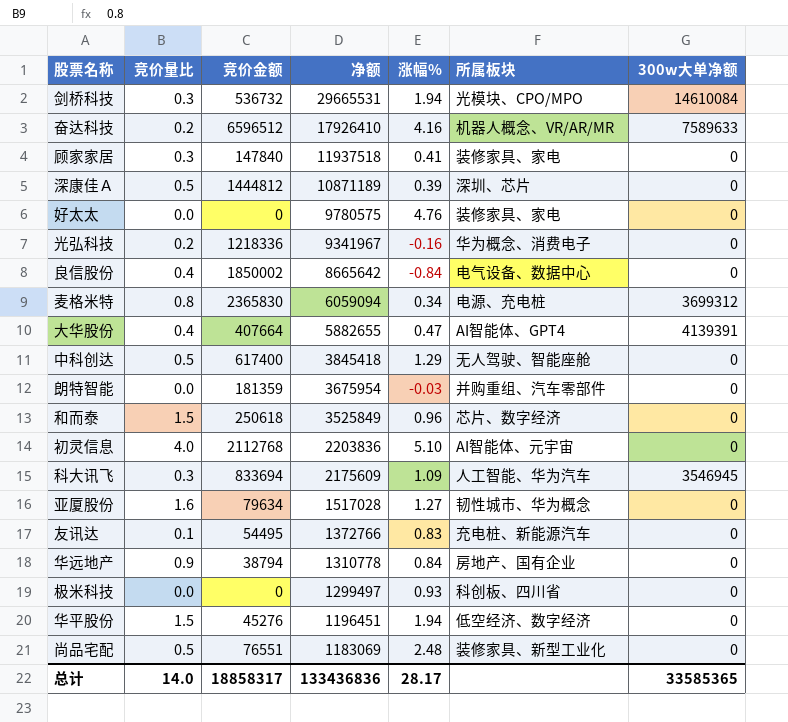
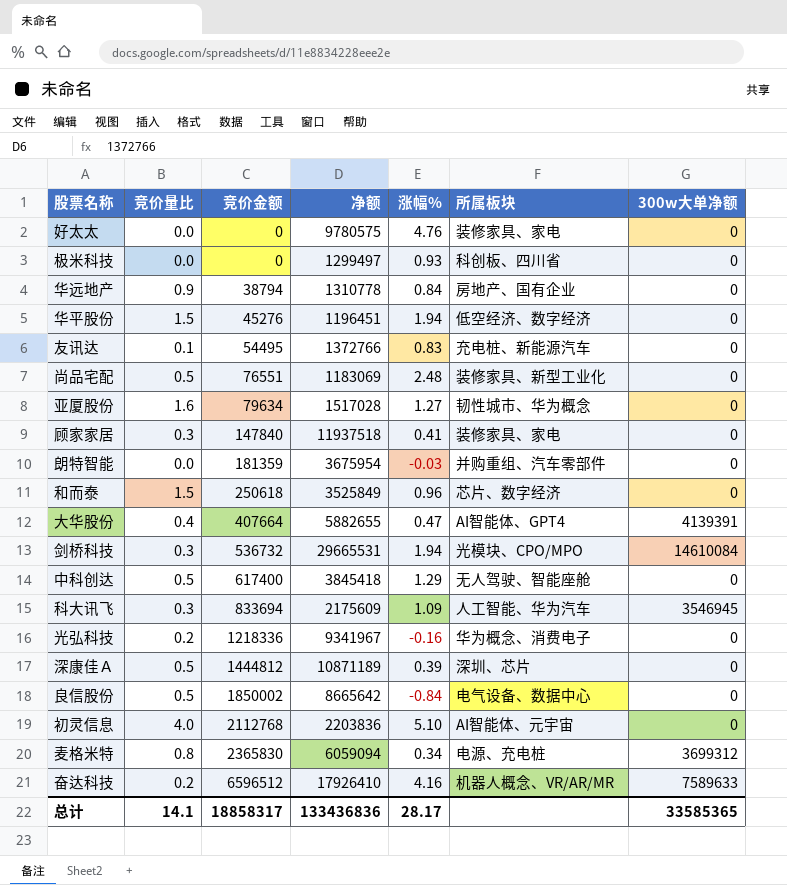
row order: 净额 descending -> 竞价金额 ascending
良信股份 | 竞价量比: 0.4 -> 0.5
总计 | 竞价量比: 14.0 -> 14.1

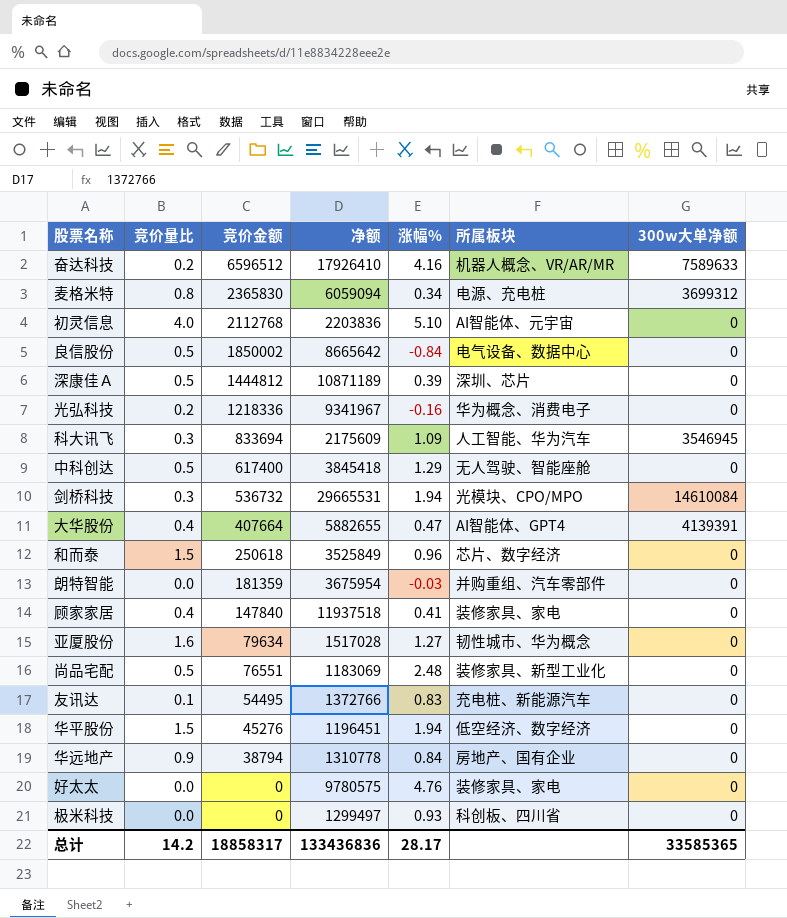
row order: 竞价金额 ascending -> 竞价金额 descending
顾家家居 | 竞价量比: 0.3 -> 0.4
总计 | 竞价量比: 14.1 -> 14.2

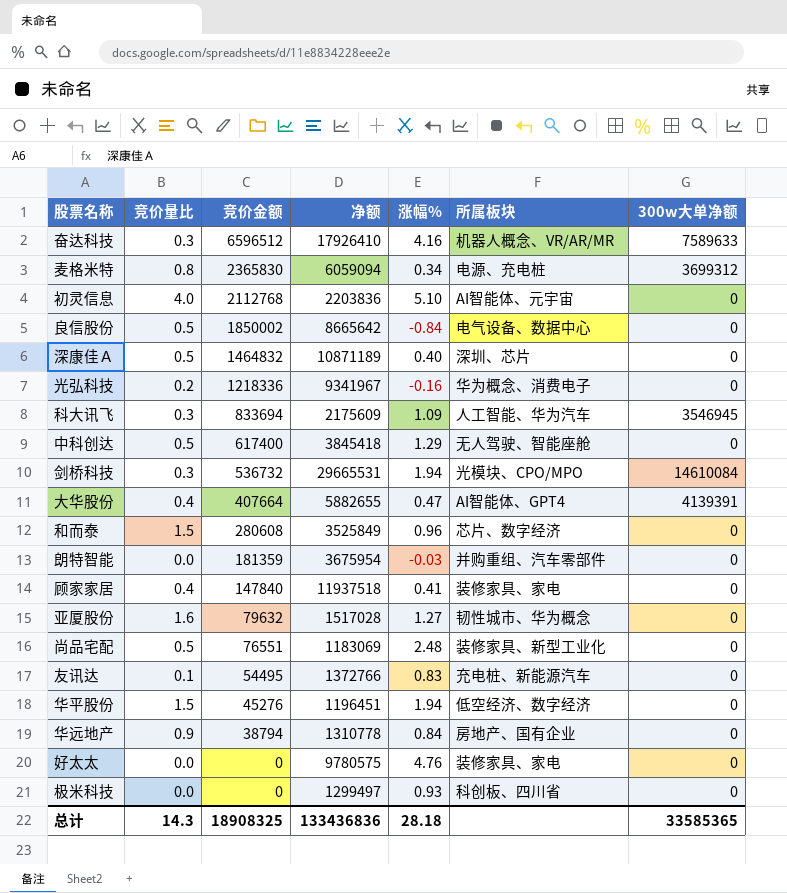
奋达科技 | 竞价量比: 0.2 -> 0.3
深康佳Ａ | 竞价金额: 1444812 -> 1464832
深康佳Ａ | 涨幅%: 0.39 -> 0.40
和而泰 | 竞价金额: 250618 -> 280608
亚厦股份 | 竞价金额: 79634 -> 79632
总计 | 竞价量比: 14.2 -> 14.3
总计 | 竞价金额: 18858317 -> 18908325
总计 | 涨幅%: 28.17 -> 28.18

